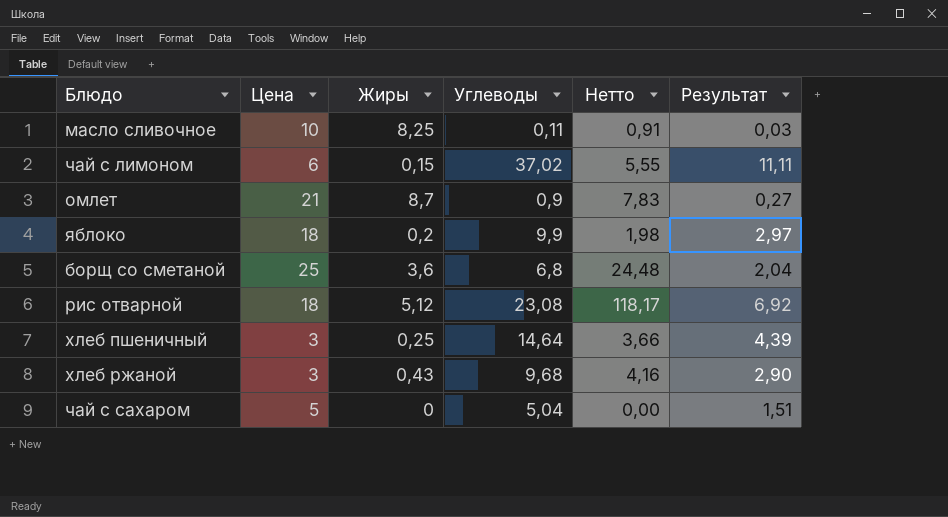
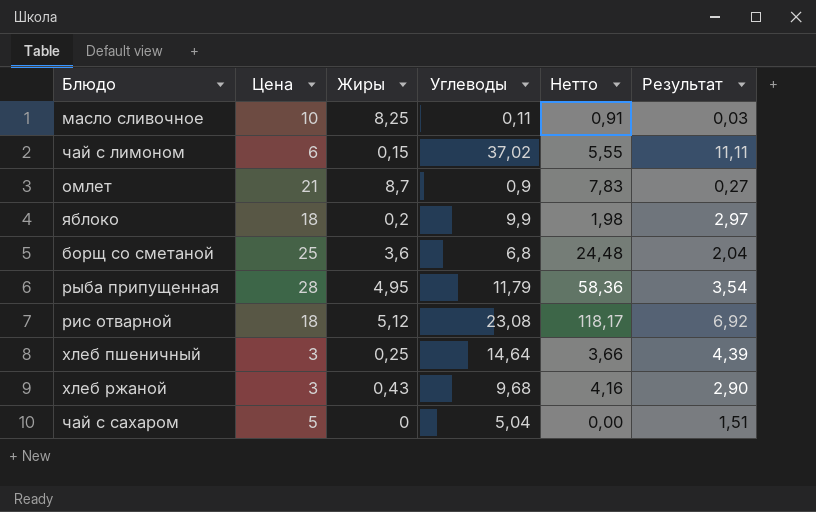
row рыба припущенная: none -> 28 | 4,95 | 11,79 | 58,36 | 3,54

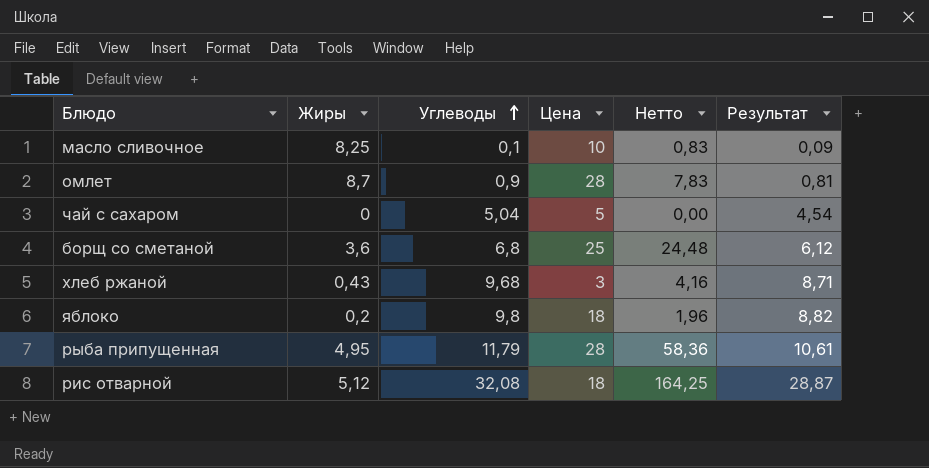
row order: none -> Углеводы ascending
column Цена | position: 2 -> 4
column Результат | formula: [Углеводы] * 0,3 -> [Углеводы] * 0,9
row чай с лимоном: 6 | 0,15 | 37,02 | 5,55 | 11,11 -> none
row хлеб пшеничный: 3 | 0,25 | 14,64 | 3,66 | 4,39 -> none
масло сливочное | Углеводы: 0,11 -> 0,1
масло сливочное | Нетто: 0,91 -> 0,83
омлет | Цена: 21 -> 28
яблоко | Углеводы: 9,9 -> 9,8
яблоко | Нетто: 1,98 -> 1,96
рис отварной | Углеводы: 23,08 -> 32,08
рис отварной | Нетто: 118,17 -> 164,25

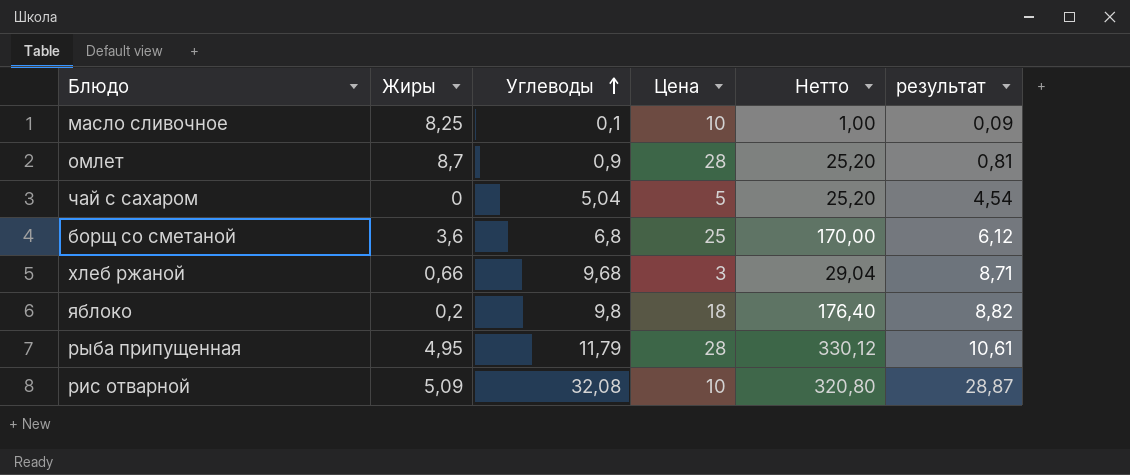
column Нетто | formula: [Жиры] * [Углеводы] -> [Углеводы] * [Цена]
column name: Результат -> результат
хлеб ржаной | Жиры: 0,43 -> 0,66
рис отварной | Жиры: 5,12 -> 5,09
рис отварной | Цена: 18 -> 10

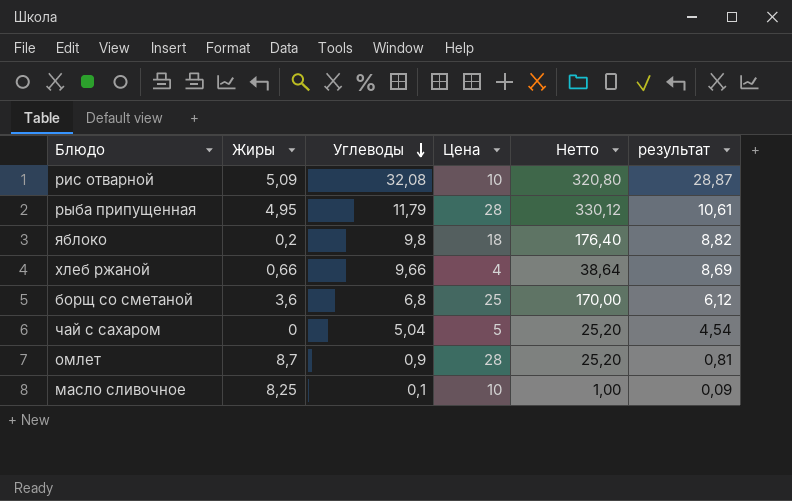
row order: Углеводы ascending -> Углеводы descending
хлеб ржаной | Углеводы: 9,68 -> 9,66
хлеб ржаной | Цена: 3 -> 4
хлеб ржаной | Нетто: 29,04 -> 38,64
хлеб ржаной | результат: 8,71 -> 8,69

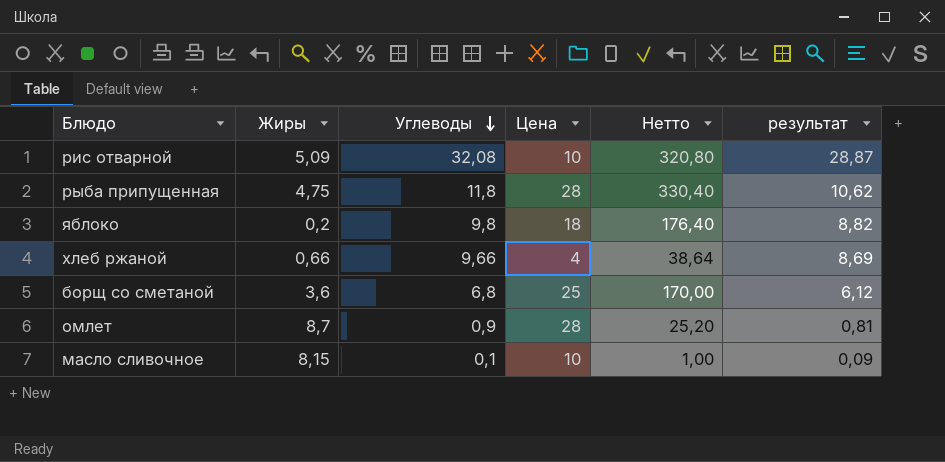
row чай с сахаром: 0 | 5,04 | 5 | 25,20 | 4,54 -> none
рыба припущенная | Жиры: 4,95 -> 4,75
рыба припущенная | Углеводы: 11,79 -> 11,8
рыба припущенная | Нетто: 330,12 -> 330,40
рыба припущенная | результат: 10,61 -> 10,62
масло сливочное | Жиры: 8,25 -> 8,15

